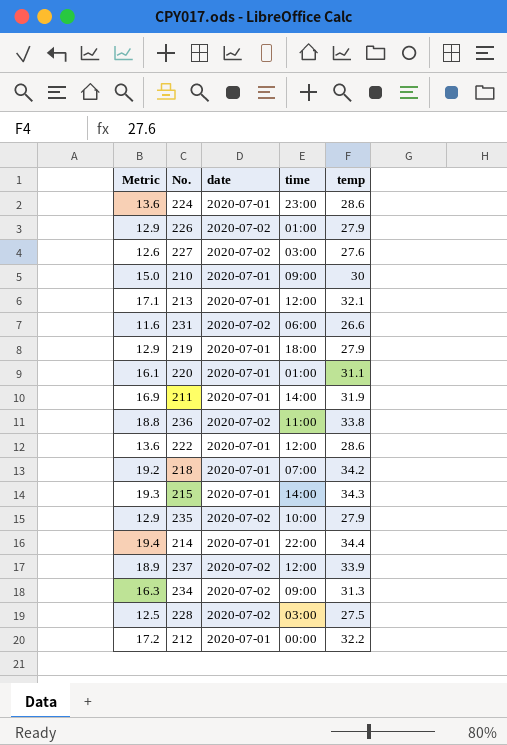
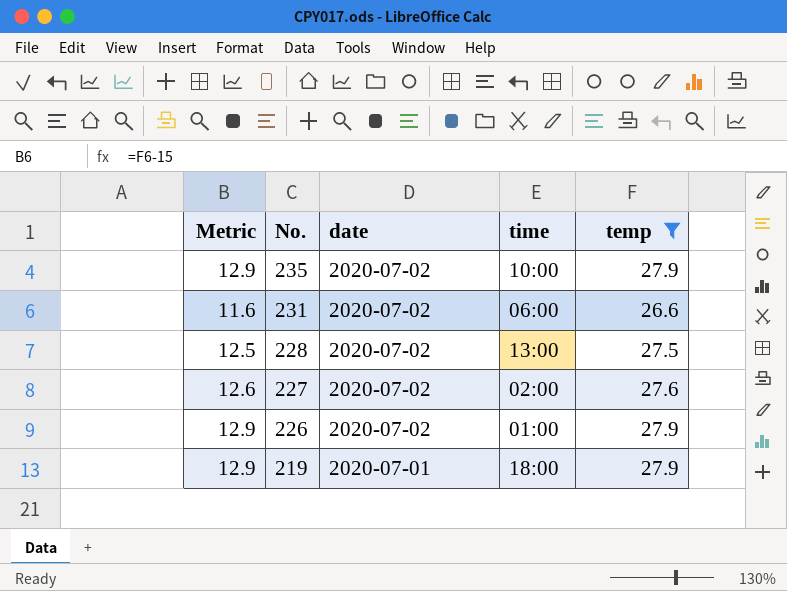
filter: none -> temp <= 27.9
row order: none -> No. descending
228 | time: 03:00 -> 13:00
227 | time: 03:00 -> 02:00

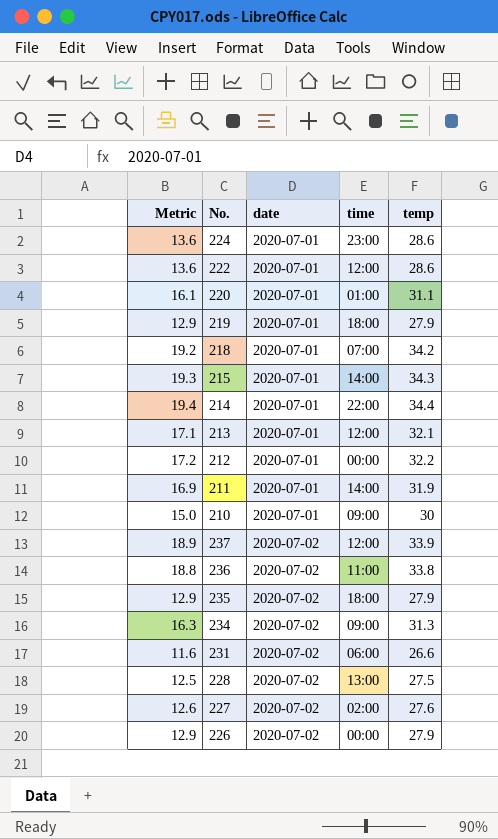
filter: temp <= 27.9 -> none
row order: No. descending -> date ascending
235 | time: 10:00 -> 18:00
226 | time: 01:00 -> 00:00

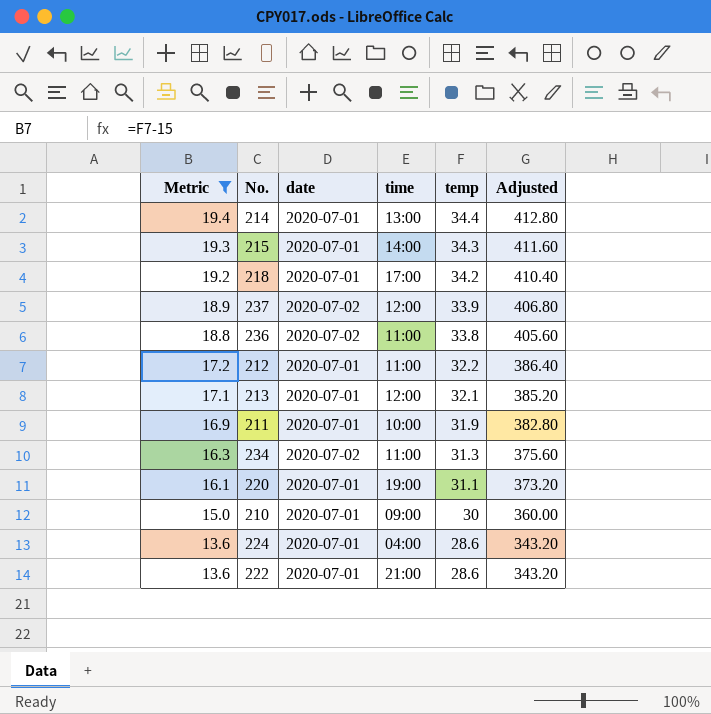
filter: none -> Metric >= 13.6
row order: date ascending -> Metric descending
column Adjusted | formula: none -> [temp] * 12
214 | time: 22:00 -> 13:00
218 | time: 07:00 -> 17:00
212 | time: 00:00 -> 11:00
211 | time: 14:00 -> 10:00
234 | time: 09:00 -> 11:00
220 | time: 01:00 -> 19:00
224 | time: 23:00 -> 04:00
222 | time: 12:00 -> 21:00

